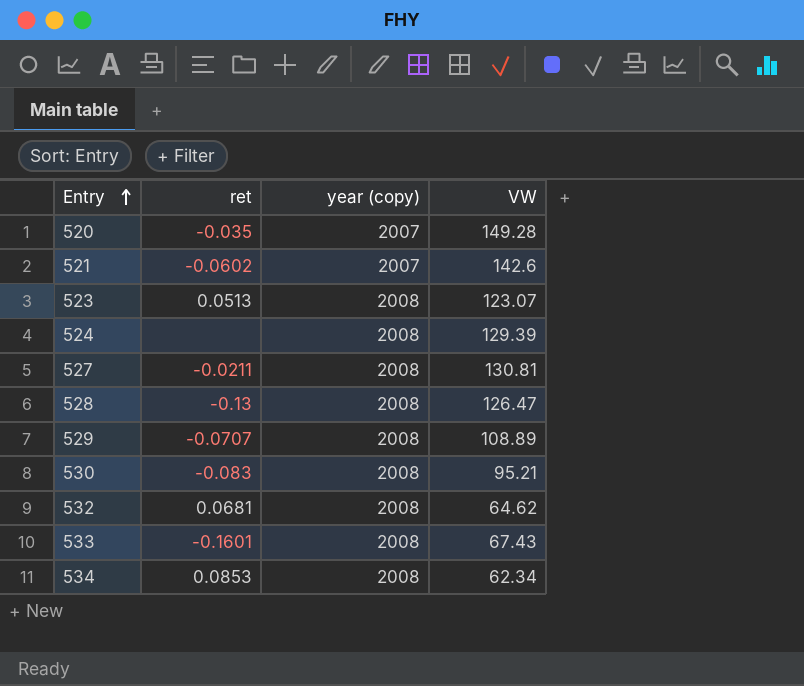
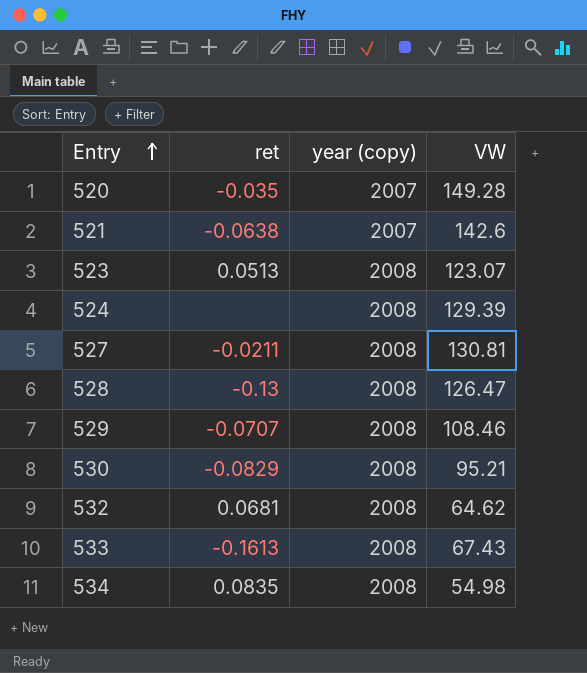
521 | ret: -0.0602 -> -0.0638
529 | VW: 108.89 -> 108.46
530 | ret: -0.083 -> -0.0829
533 | ret: -0.1601 -> -0.1613
534 | ret: 0.0853 -> 0.0835
534 | VW: 62.34 -> 54.98

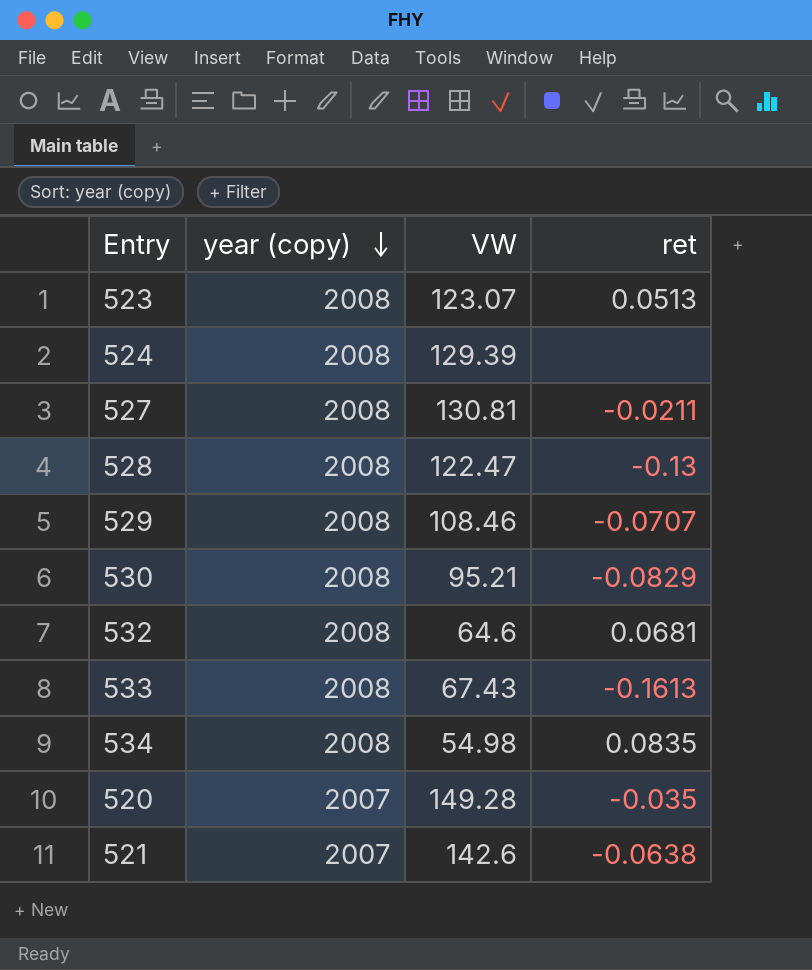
row order: Entry ascending -> year (copy) descending
column ret | position: 2 -> 4
528 | VW: 126.47 -> 122.47
532 | VW: 64.62 -> 64.6

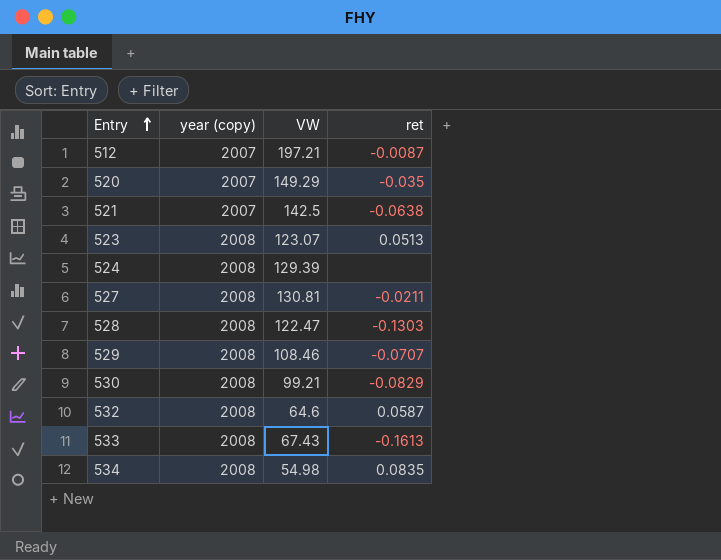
row order: year (copy) descending -> Entry ascending
row 512: none -> 2007 | 197.21 | -0.0087
520 | VW: 149.28 -> 149.29
521 | VW: 142.6 -> 142.5
528 | ret: -0.13 -> -0.1303
530 | VW: 95.21 -> 99.21
532 | ret: 0.0681 -> 0.0587

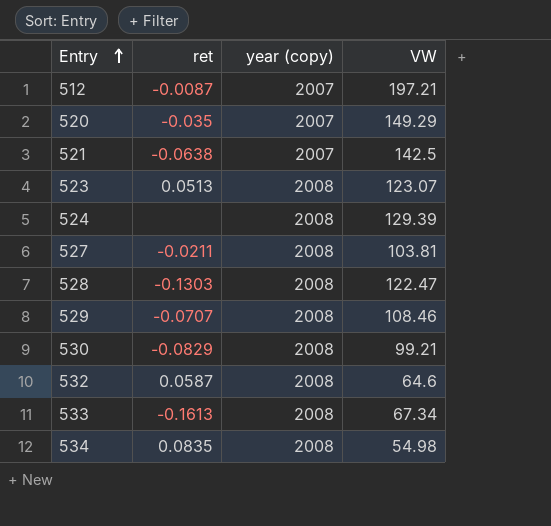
column ret | position: 4 -> 2
527 | VW: 130.81 -> 103.81
533 | VW: 67.43 -> 67.34

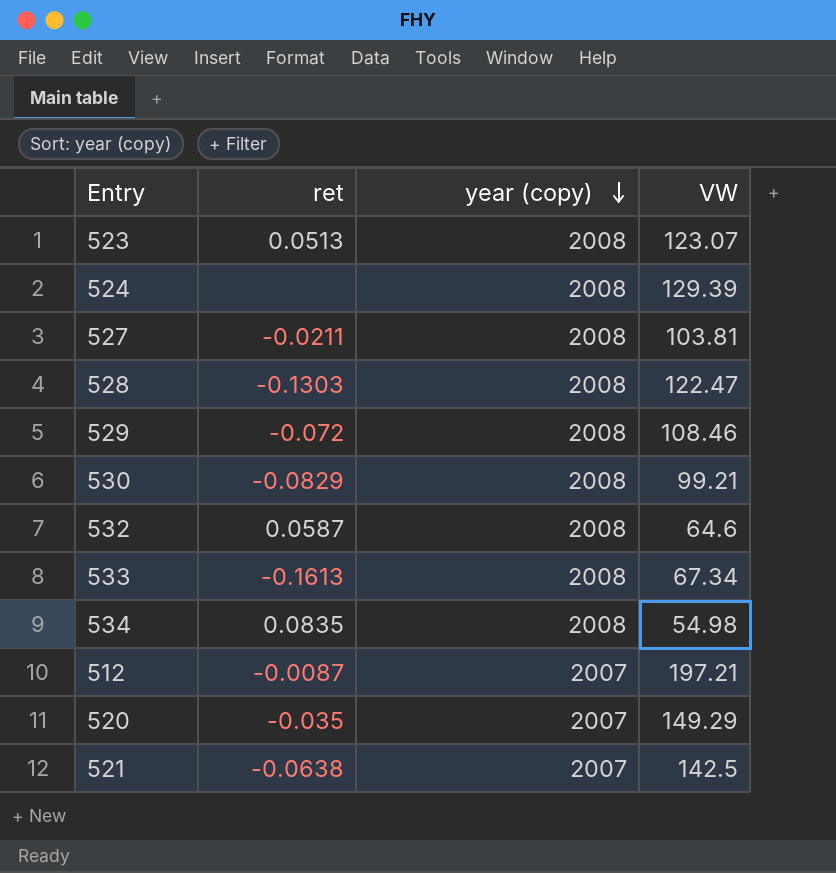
row order: Entry ascending -> year (copy) descending
529 | ret: -0.0707 -> -0.072

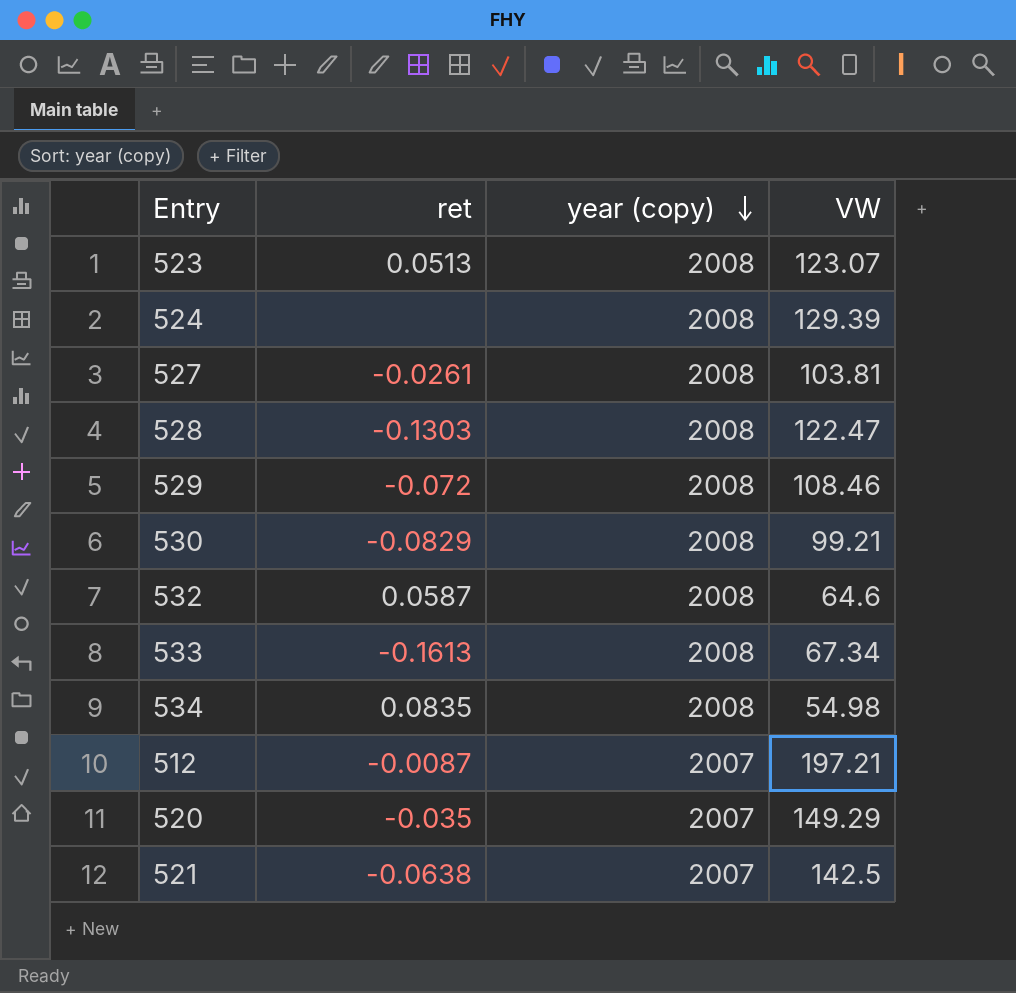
527 | ret: -0.0211 -> -0.0261

